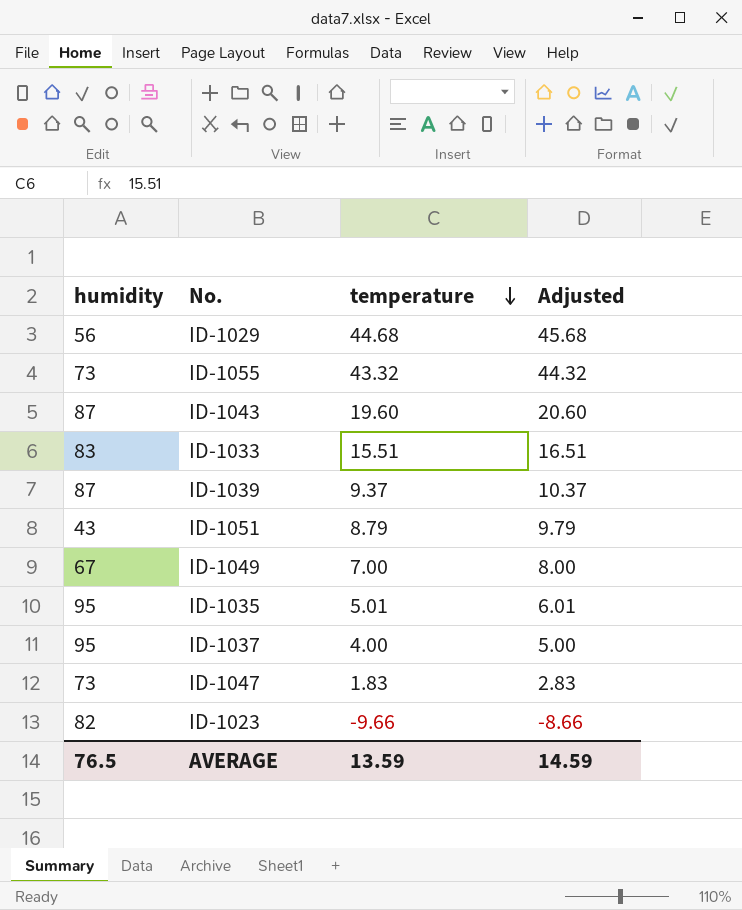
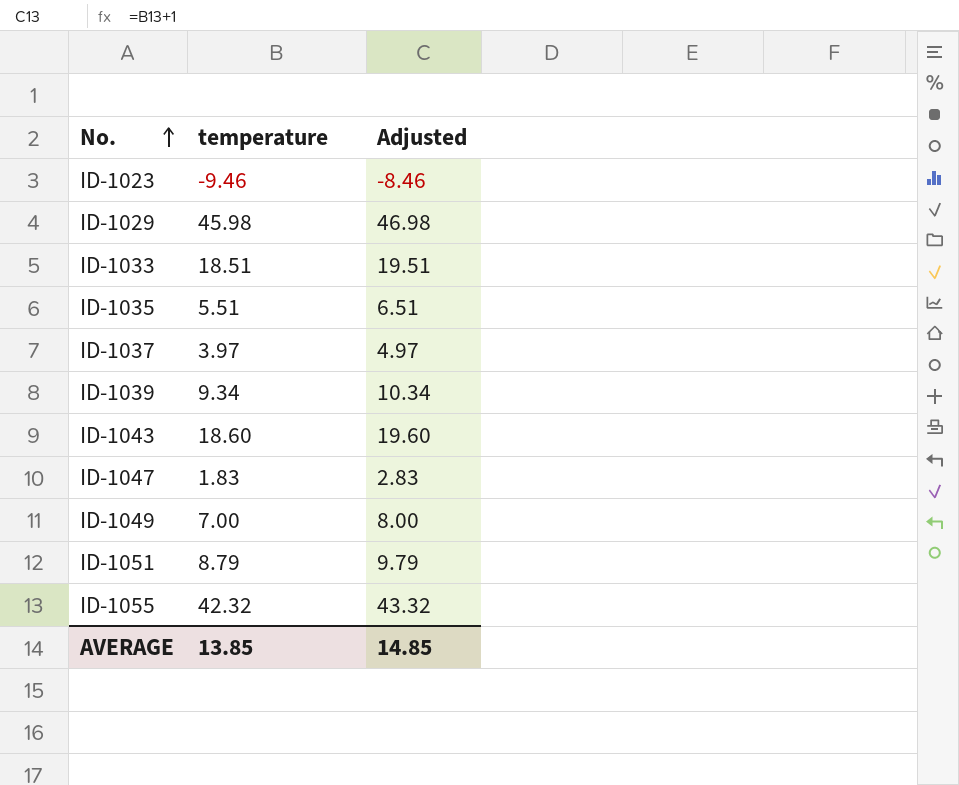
row order: temperature descending -> No. ascending
column humidity | position: 1 -> none
ID-1023 | temperature: -9.66 -> -9.46
ID-1023 | Adjusted: -8.66 -> -8.46
ID-1029 | temperature: 44.68 -> 45.98
ID-1029 | Adjusted: 45.68 -> 46.98
ID-1033 | temperature: 15.51 -> 18.51
ID-1033 | Adjusted: 16.51 -> 19.51
ID-1035 | temperature: 5.01 -> 5.51
ID-1035 | Adjusted: 6.01 -> 6.51
ID-1037 | temperature: 4.00 -> 3.97
ID-1037 | Adjusted: 5.00 -> 4.97
ID-1039 | temperature: 9.37 -> 9.34
ID-1039 | Adjusted: 10.37 -> 10.34
ID-1043 | temperature: 19.60 -> 18.60
ID-1043 | Adjusted: 20.60 -> 19.60
ID-1055 | temperature: 43.32 -> 42.32
ID-1055 | Adjusted: 44.32 -> 43.32
AVERAGE | temperature: 13.59 -> 13.85
AVERAGE | Adjusted: 14.59 -> 14.85

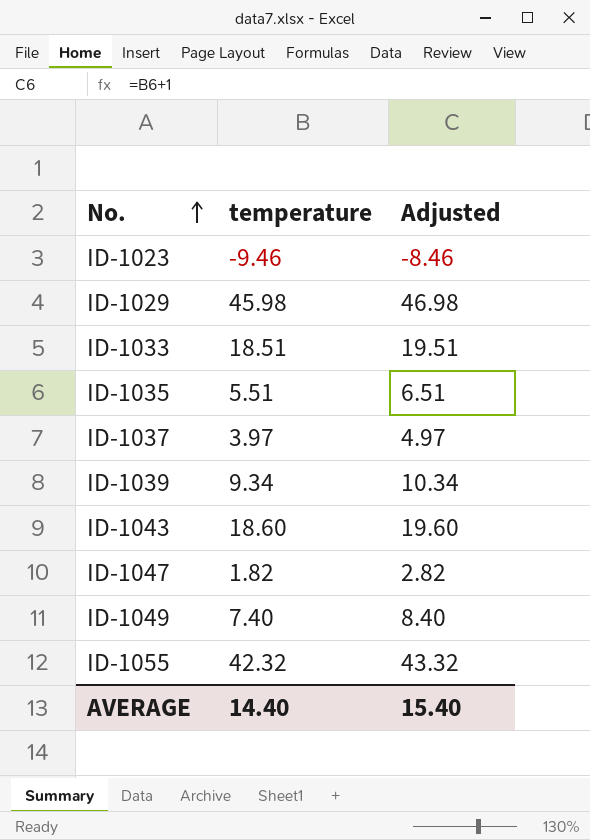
row ID-1051: 8.79 | 9.79 -> none
ID-1047 | temperature: 1.83 -> 1.82
ID-1047 | Adjusted: 2.83 -> 2.82
ID-1049 | temperature: 7.00 -> 7.40
ID-1049 | Adjusted: 8.00 -> 8.40
AVERAGE | temperature: 13.85 -> 14.40
AVERAGE | Adjusted: 14.85 -> 15.40

